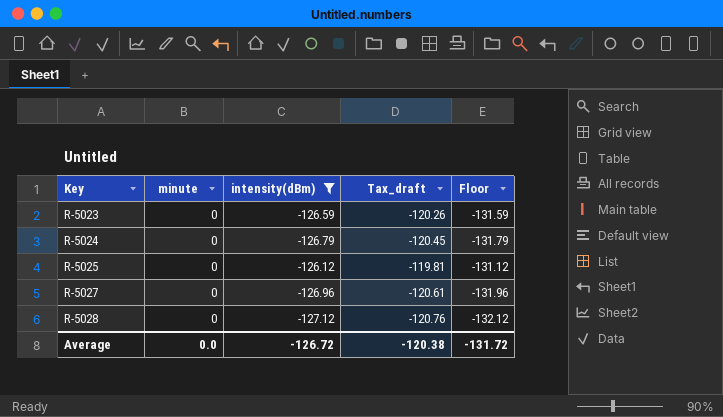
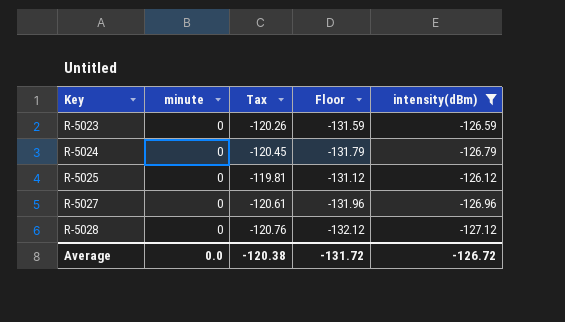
column name: Tax_draft -> Tax
column intensity(dBm) | position: 3 -> 5

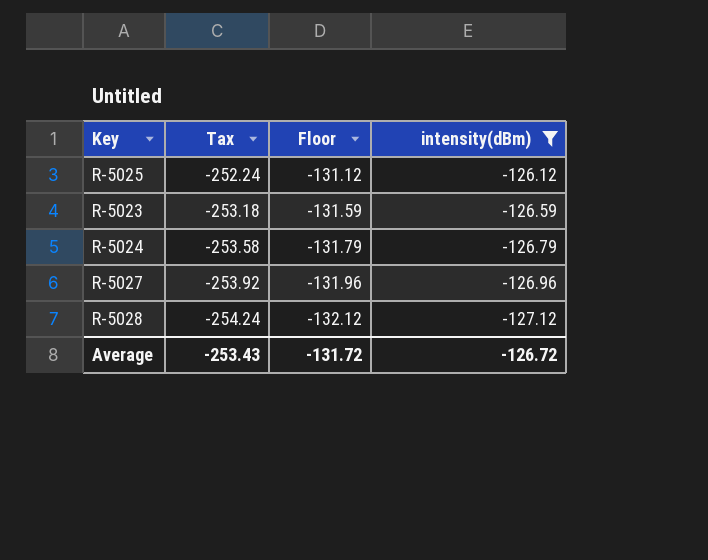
row order: Key ascending -> Tax descending
column minute | position: 2 -> none
column Tax | formula: [intensity(dBm)] * 0.95 -> [intensity(dBm)] * 2
Average | Tax: -120.38 -> -253.43

